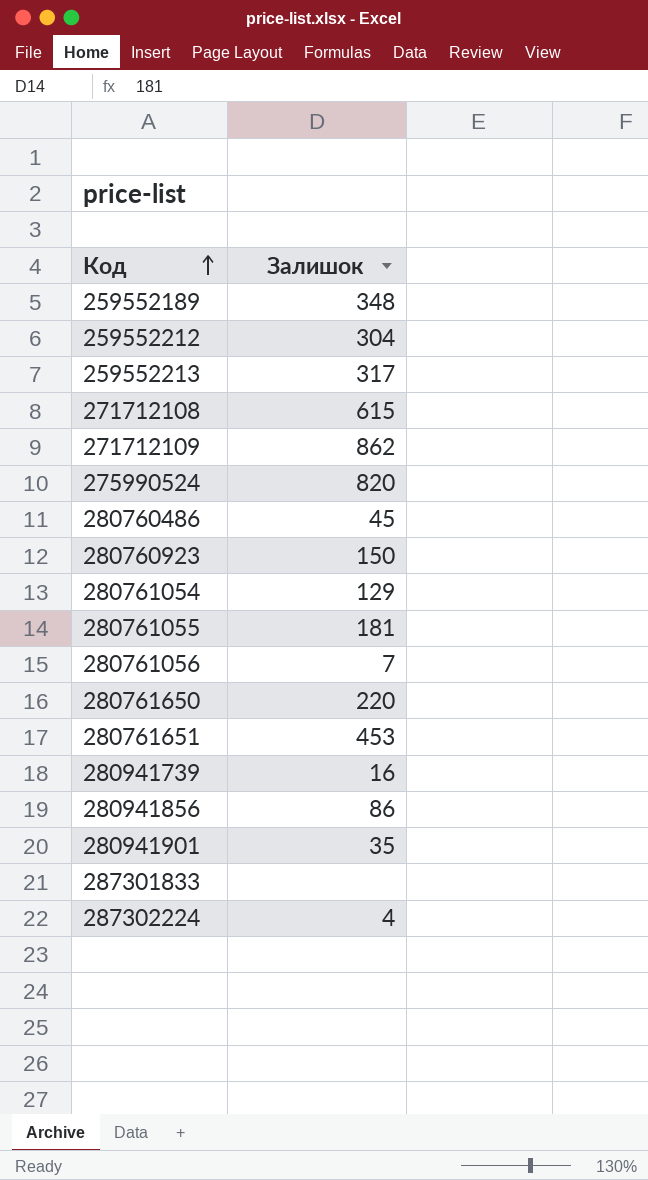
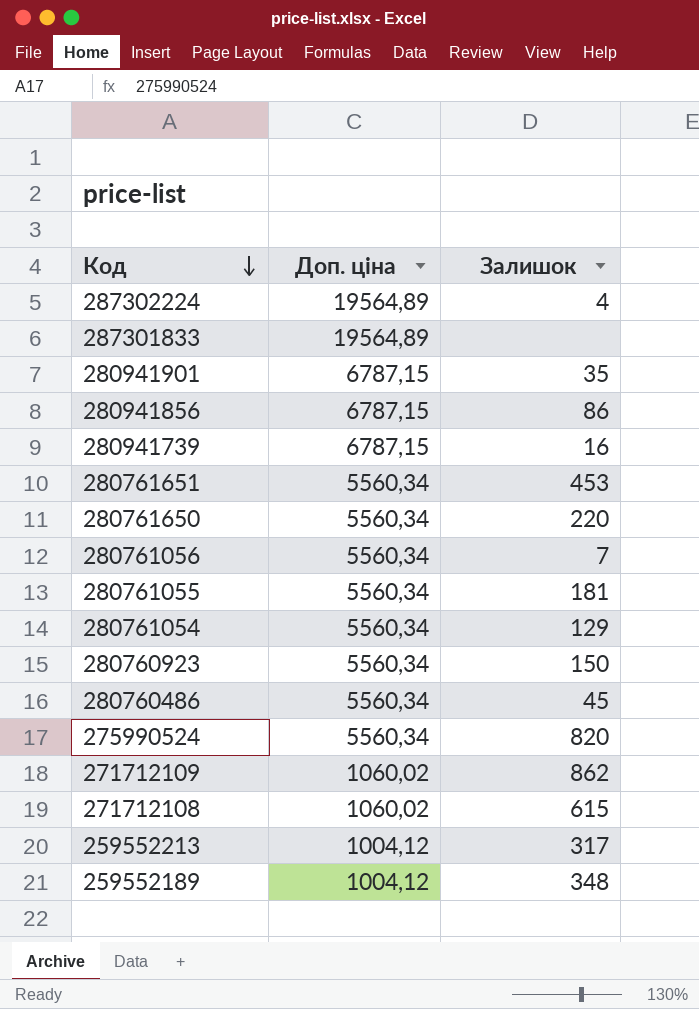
row order: Код ascending -> Код descending
column Доп. ціна | position: none -> 2
row 259552212: 304 -> none

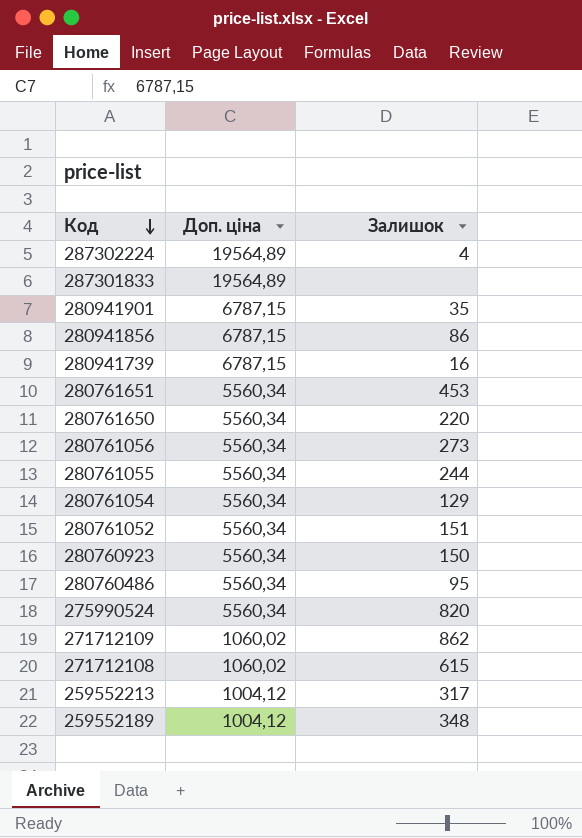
280761056 | Залишок: 7 -> 273
280761055 | Залишок: 181 -> 244
row 280761052: none -> 5560,34 | 151
280760486 | Залишок: 45 -> 95

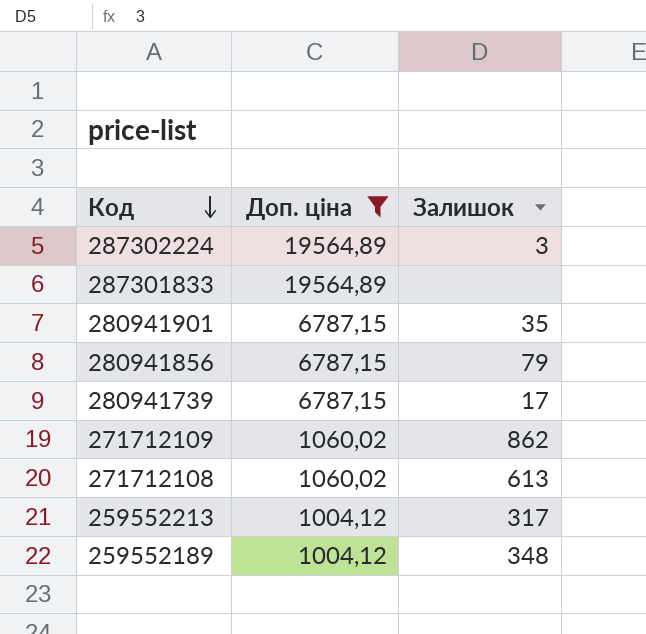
filter: none -> Доп. ціна != 5560,34
287302224 | Залишок: 4 -> 3
280941856 | Залишок: 86 -> 79
280941739 | Залишок: 16 -> 17
271712108 | Залишок: 615 -> 613

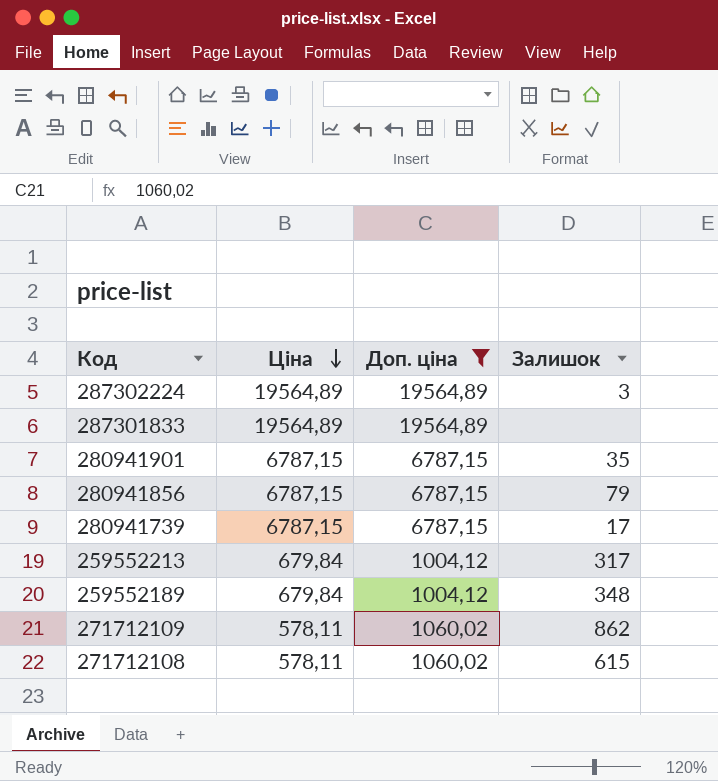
row order: Код descending -> Ціна descending
column Ціна | position: none -> 2
271712108 | Залишок: 613 -> 615

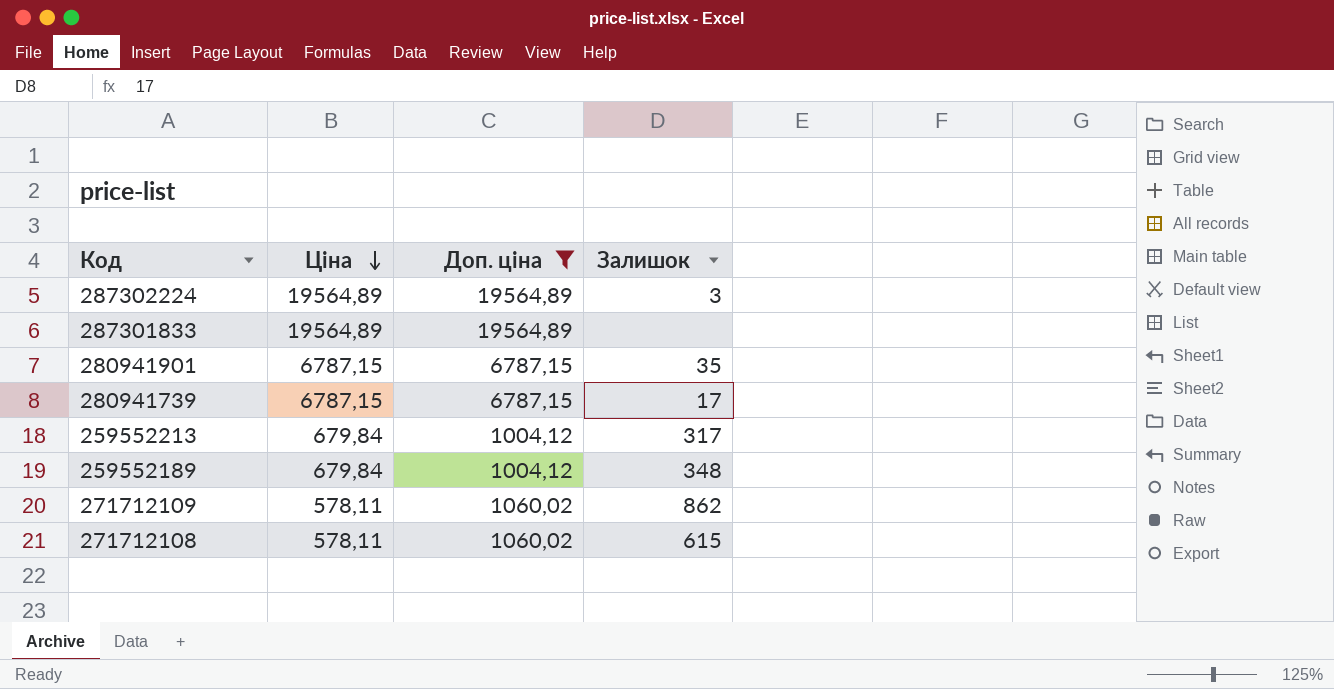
row 280941856: 6787,15 | 6787,15 | 79 -> none

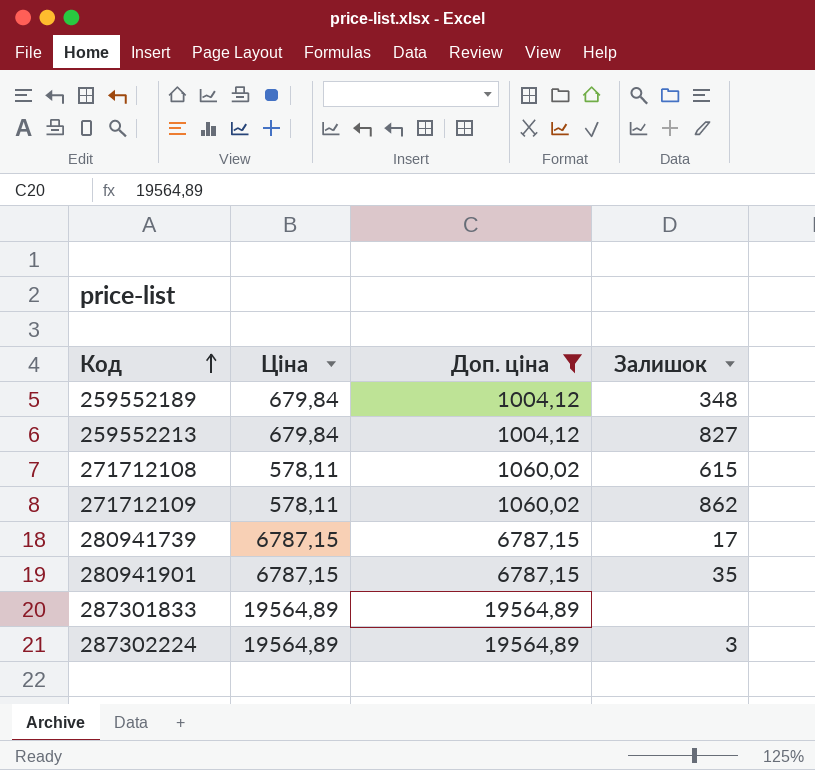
row order: Ціна descending -> Код ascending
259552213 | Залишок: 317 -> 827

